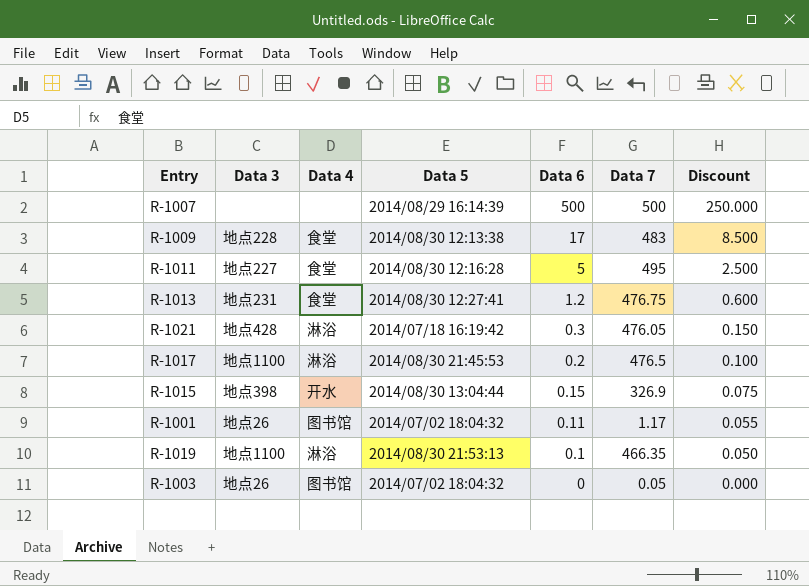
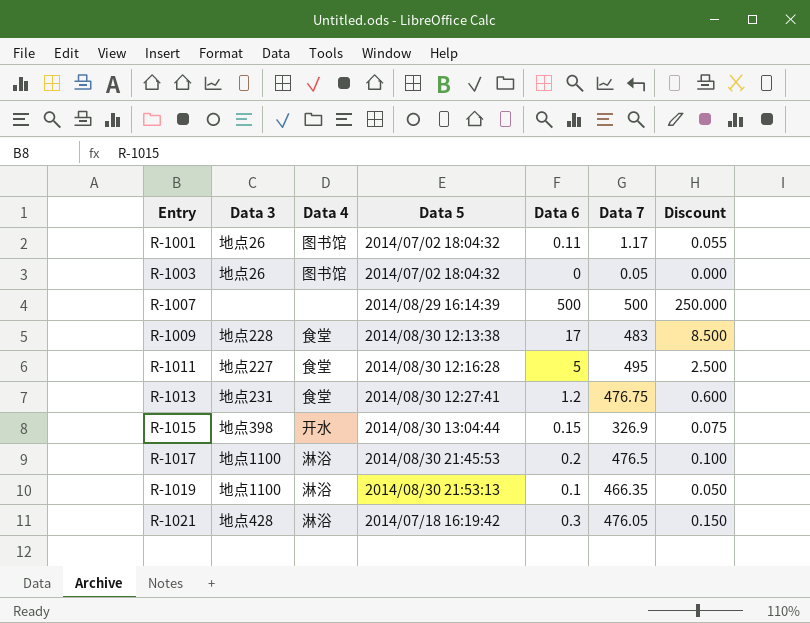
row order: Data 6 descending -> Entry ascending

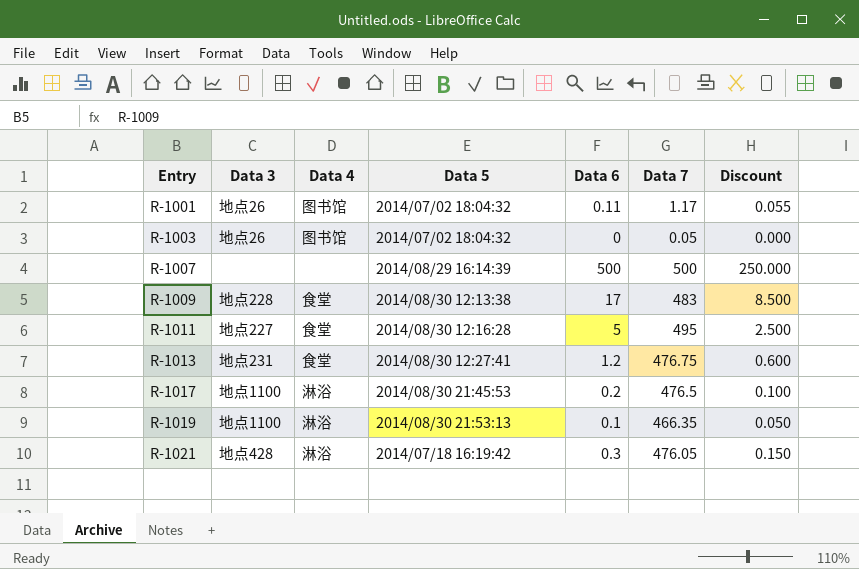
row R-1015: 地点398 | 开水 | 2014/08/30 13:04:44 | 0.15 | 326.9 | 0.075 -> none

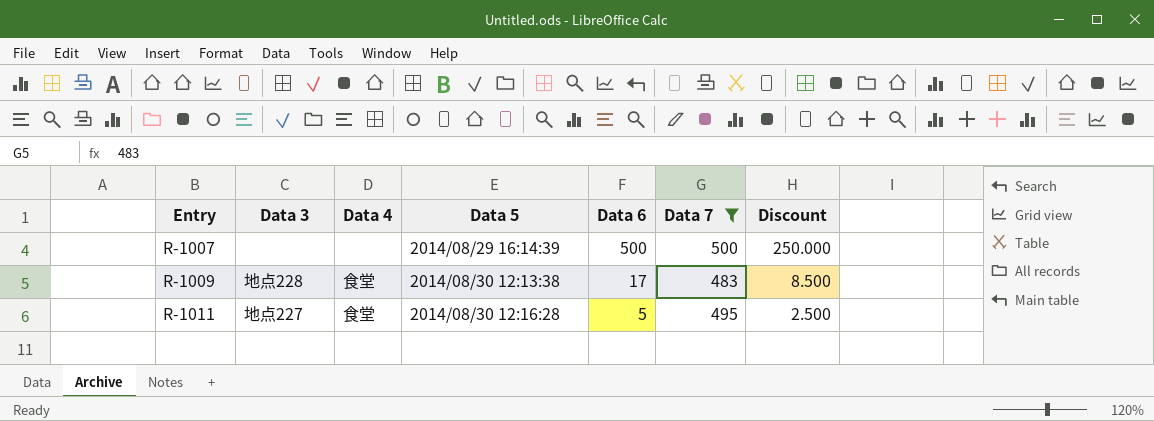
filter: none -> Data 7 >= 483

